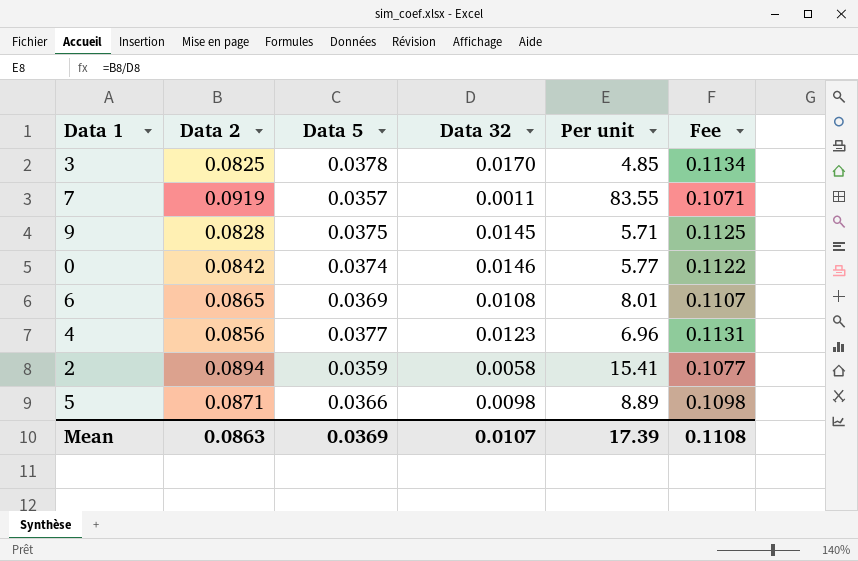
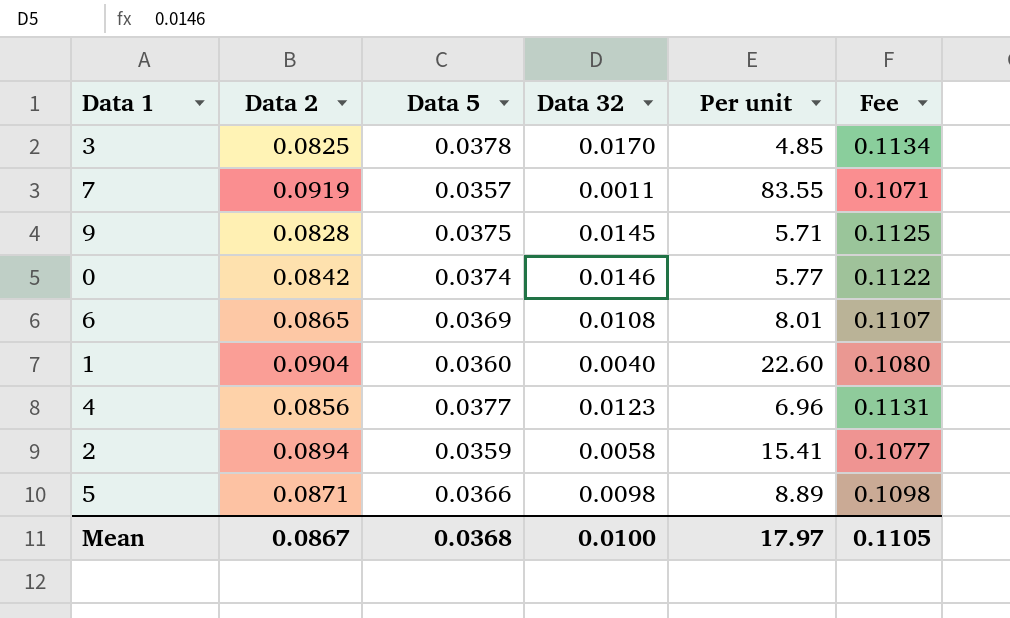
row 1: none -> 0.0904 | 0.0360 | 0.0040 | 22.60 | 0.1080
Mean | Data 2: 0.0863 -> 0.0867
Mean | Data 5: 0.0369 -> 0.0368
Mean | Data 32: 0.0107 -> 0.0100
Mean | Per unit: 17.39 -> 17.97
Mean | Fee: 0.1108 -> 0.1105

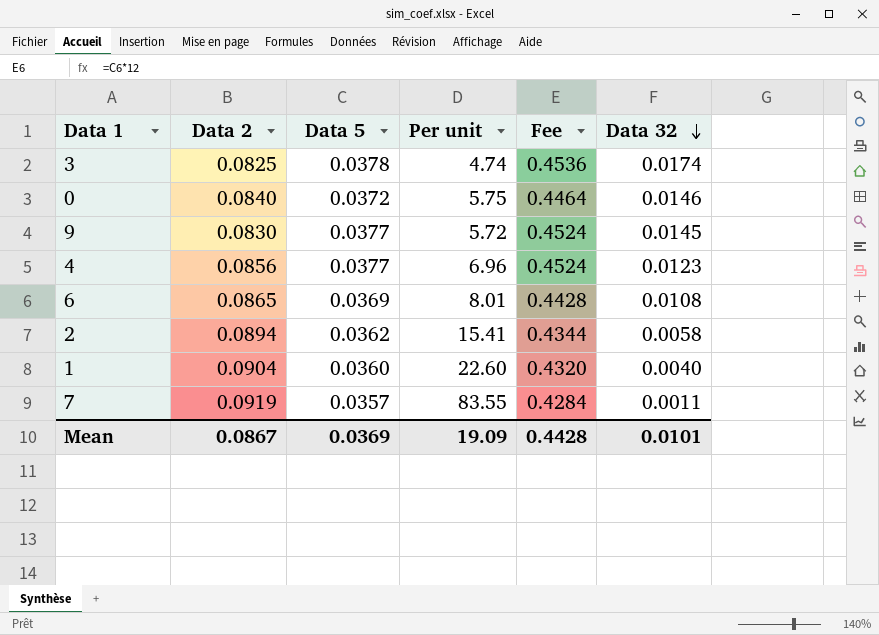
row order: none -> Data 32 descending
column Fee | formula: [Data 5] * 3 -> [Data 5] * 12
column Data 32 | position: 4 -> 6
row 5: 0.0871 | 0.0366 | 0.0098 | 8.89 | 0.1098 -> none
3 | Per unit: 4.85 -> 4.74
3 | Data 32: 0.0170 -> 0.0174
0 | Data 2: 0.0842 -> 0.0840
0 | Data 5: 0.0374 -> 0.0372
0 | Per unit: 5.77 -> 5.75
9 | Data 2: 0.0828 -> 0.0830
9 | Data 5: 0.0375 -> 0.0377
9 | Per unit: 5.71 -> 5.72
2 | Data 5: 0.0359 -> 0.0362
Mean | Data 5: 0.0368 -> 0.0369
Mean | Per unit: 17.97 -> 19.09
Mean | Fee: 0.1105 -> 0.4428
Mean | Data 32: 0.0100 -> 0.0101

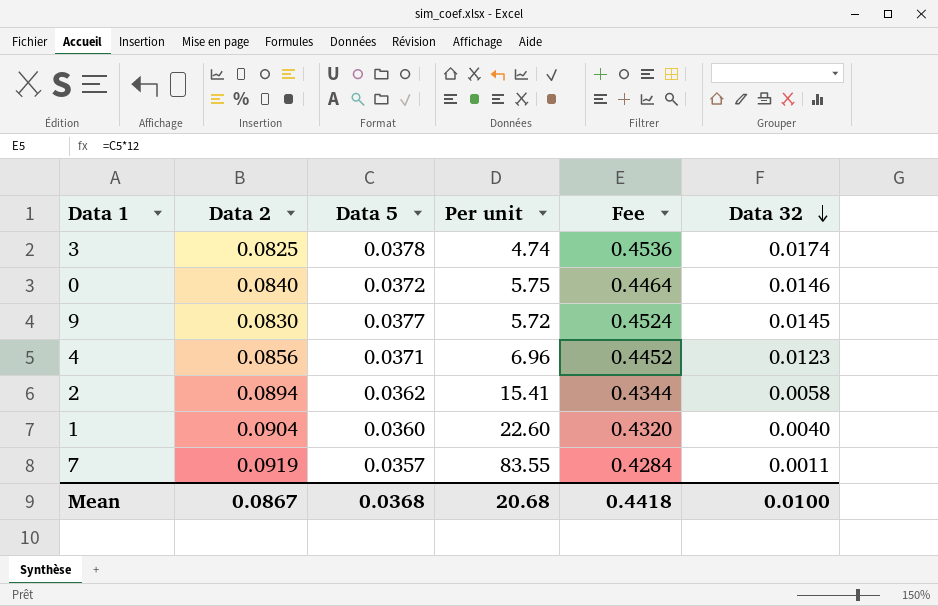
row 6: 0.0865 | 0.0369 | 8.01 | 0.4428 | 0.0108 -> none
4 | Data 5: 0.0377 -> 0.0371
4 | Fee: 0.4524 -> 0.4452
Mean | Data 5: 0.0369 -> 0.0368
Mean | Per unit: 19.09 -> 20.68
Mean | Fee: 0.4428 -> 0.4418
Mean | Data 32: 0.0101 -> 0.0100

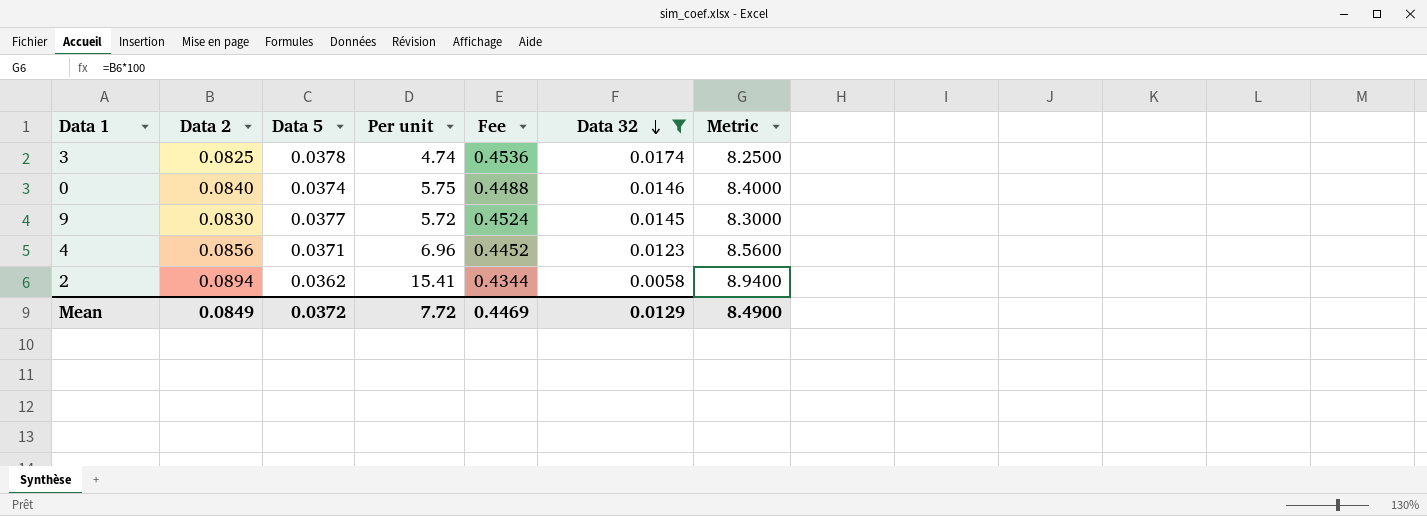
filter: none -> Data 32 >= 0.0058
column Metric | formula: none -> [Data 2] * 100
0 | Data 5: 0.0372 -> 0.0374
0 | Fee: 0.4464 -> 0.4488
Mean | Data 2: 0.0867 -> 0.0849
Mean | Data 5: 0.0368 -> 0.0372
Mean | Per unit: 20.68 -> 7.72
Mean | Fee: 0.4418 -> 0.4469
Mean | Data 32: 0.0100 -> 0.0129

